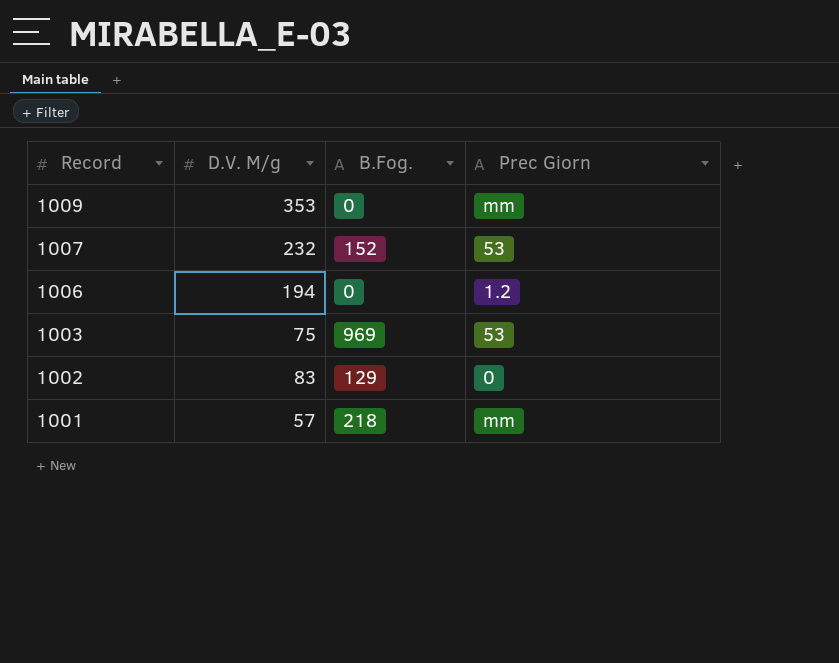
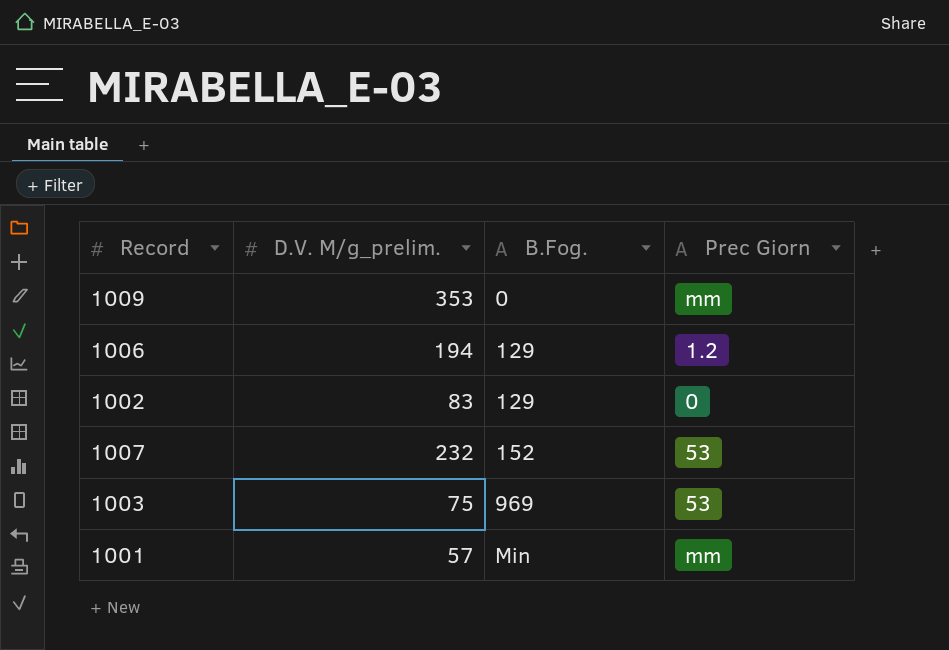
row order: Record descending -> B.Fog. ascending
column name: D.V. M/g -> D.V. M/g_prelim.
1006 | B.Fog.: 0 -> 129
1001 | B.Fog.: 218 -> Min

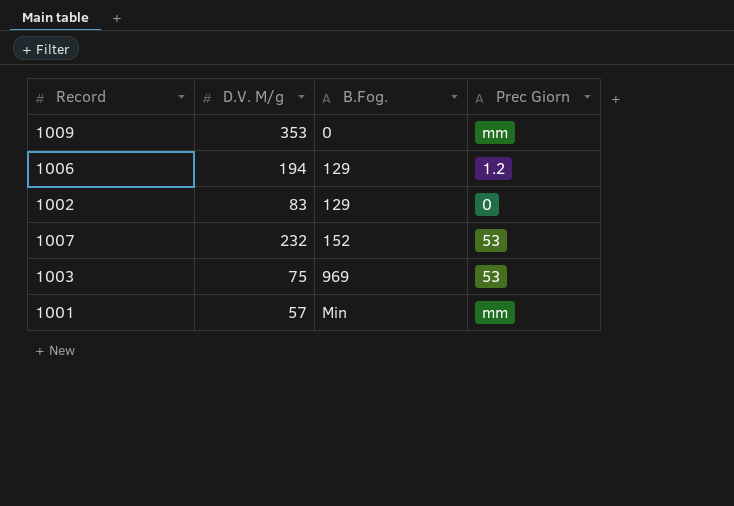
column name: D.V. M/g_prelim. -> D.V. M/g

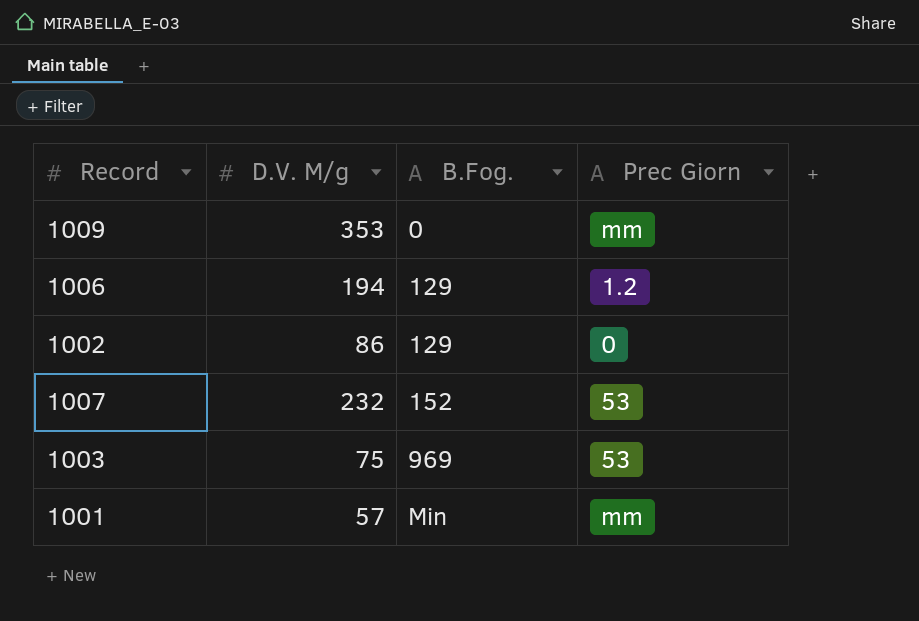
1002 | D.V. M/g: 83 -> 86

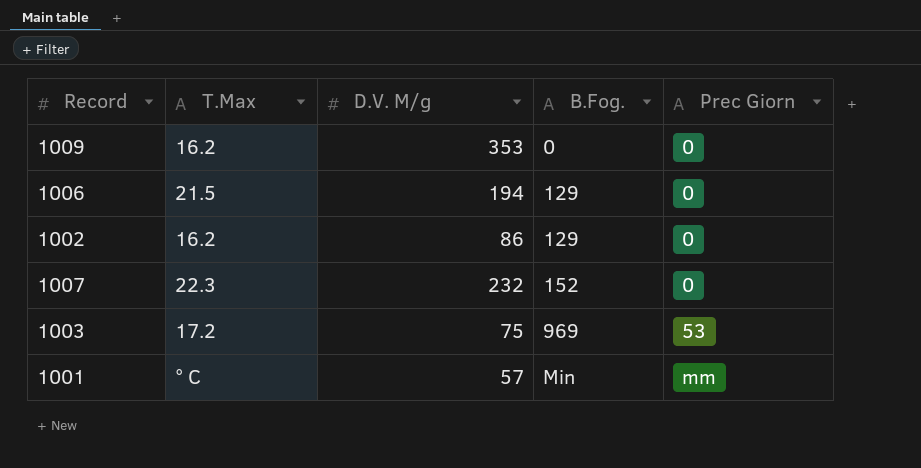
column T.Max | position: none -> 2
1009 | Prec Giorn: mm -> 0
1006 | Prec Giorn: 1.2 -> 0
1007 | Prec Giorn: 53 -> 0

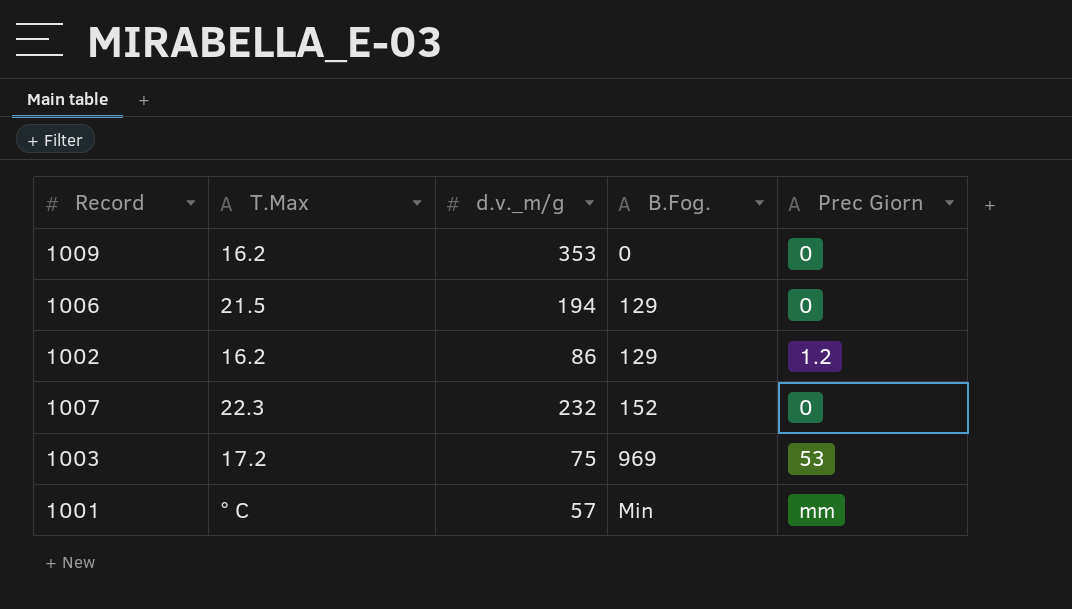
column name: D.V. M/g -> d.v._m/g
1002 | Prec Giorn: 0 -> 1.2

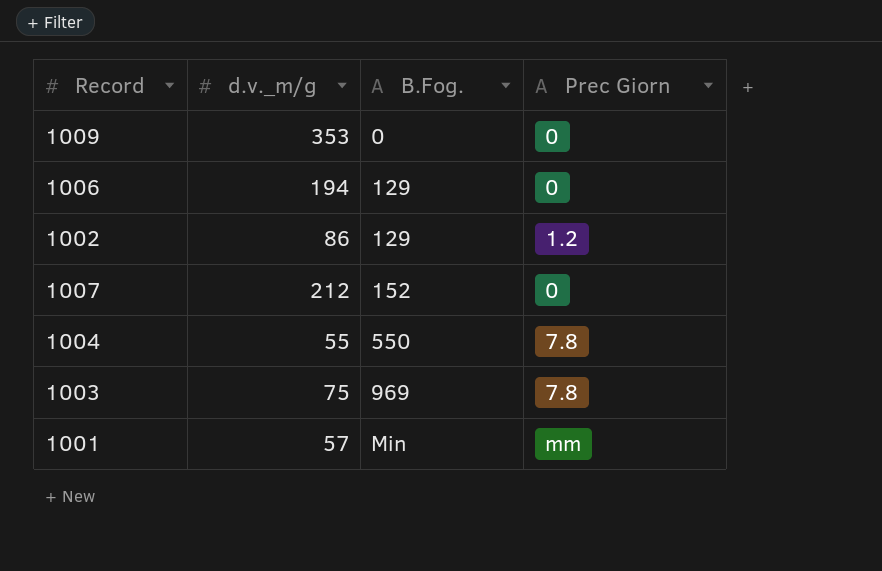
column T.Max | position: 2 -> none
1007 | d.v._m/g: 232 -> 212
row 1004: none -> 55 | 550 | 7.8
1003 | Prec Giorn: 53 -> 7.8

